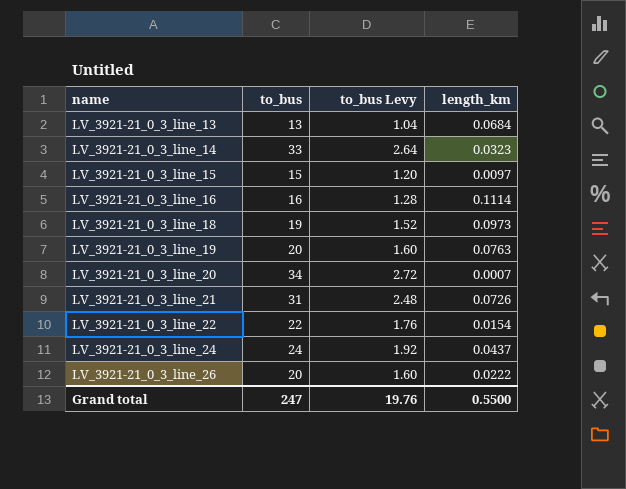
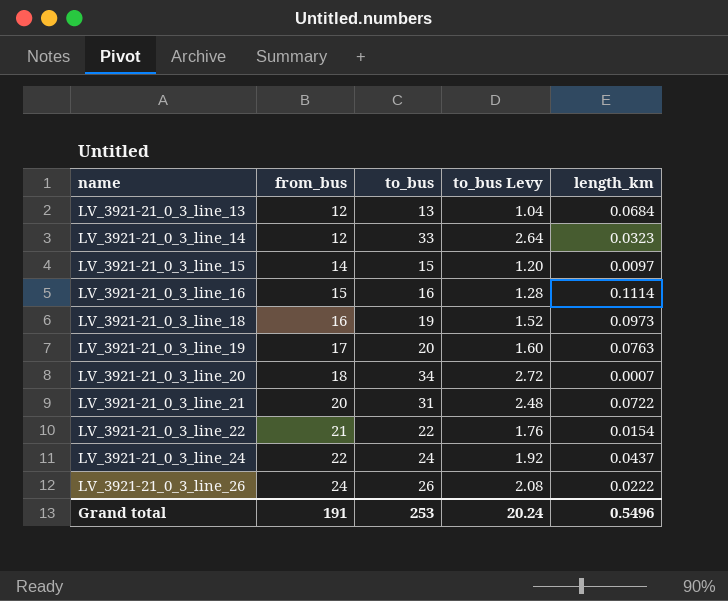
column from_bus | position: none -> 2
LV_3921-21_0_3_line_21 | length_km: 0.0726 -> 0.0722
LV_3921-21_0_3_line_26 | to_bus: 20 -> 26
LV_3921-21_0_3_line_26 | to_bus Levy: 1.60 -> 2.08
Grand total | to_bus: 247 -> 253
Grand total | to_bus Levy: 19.76 -> 20.24
Grand total | length_km: 0.5500 -> 0.5496

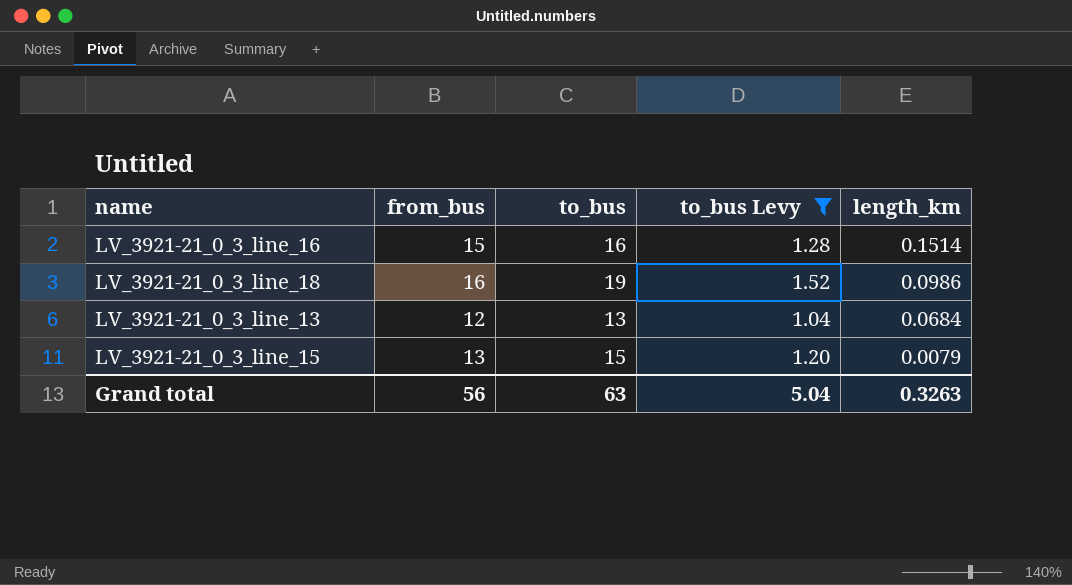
filter: none -> to_bus Levy <= 1.52
row order: name ascending -> length_km descending
LV_3921-21_0_3_line_16 | length_km: 0.1114 -> 0.1514
LV_3921-21_0_3_line_18 | length_km: 0.0973 -> 0.0986
LV_3921-21_0_3_line_15 | from_bus: 14 -> 13
LV_3921-21_0_3_line_15 | length_km: 0.0097 -> 0.0079
Grand total | from_bus: 191 -> 56
Grand total | to_bus: 253 -> 63
Grand total | to_bus Levy: 20.24 -> 5.04
Grand total | length_km: 0.5496 -> 0.3263

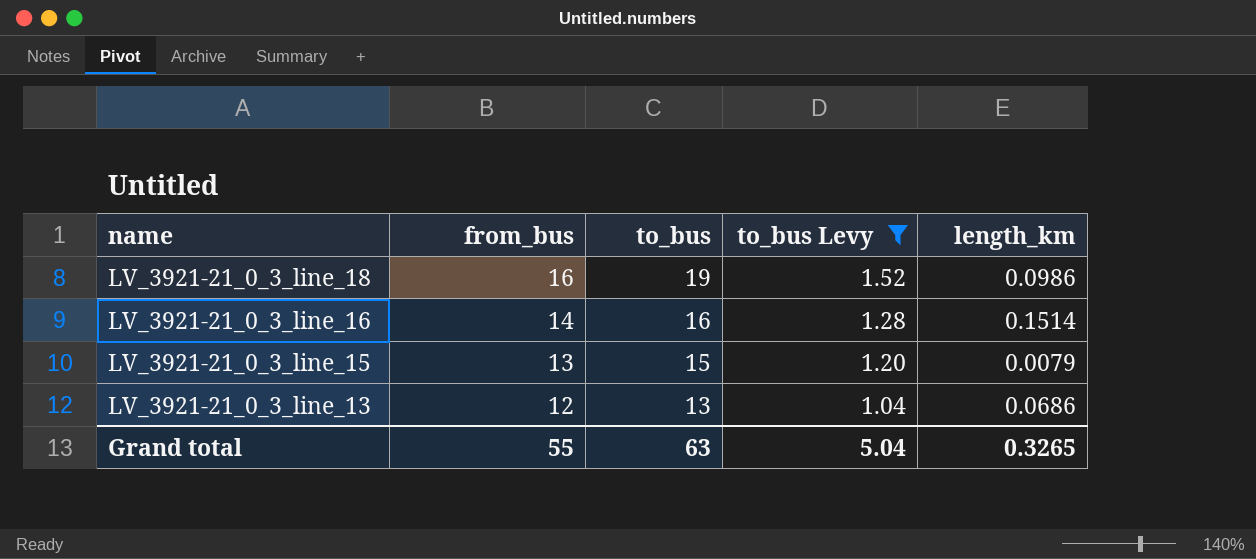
row order: length_km descending -> name descending
LV_3921-21_0_3_line_16 | from_bus: 15 -> 14
LV_3921-21_0_3_line_13 | length_km: 0.0684 -> 0.0686
Grand total | from_bus: 56 -> 55
Grand total | length_km: 0.3263 -> 0.3265

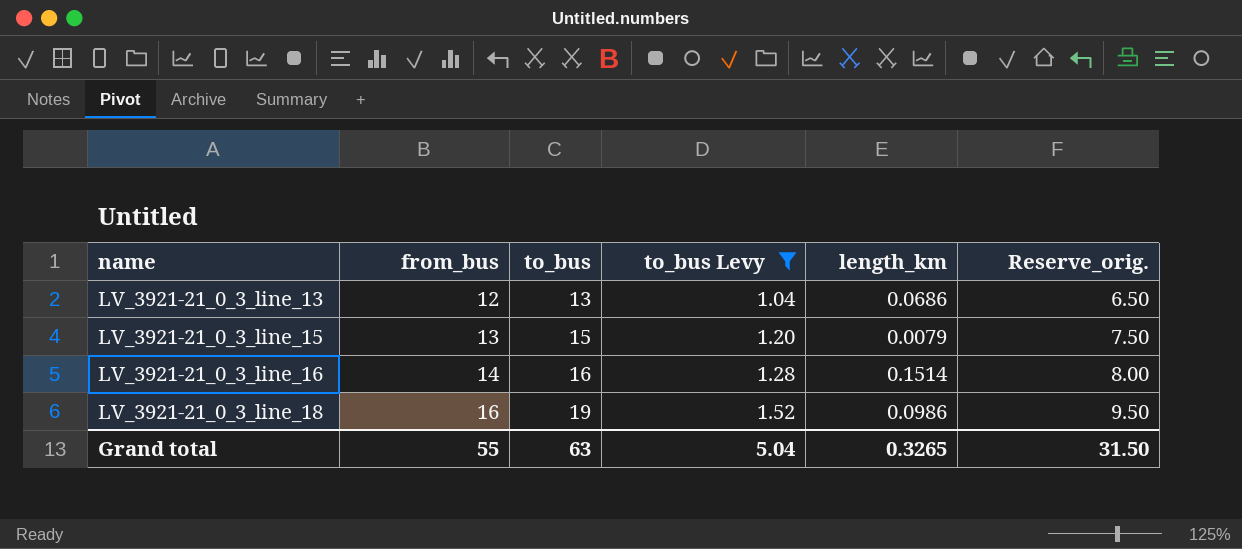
row order: name descending -> name ascending
column Reserve_orig. | formula: none -> [to_bus] * 0.5

